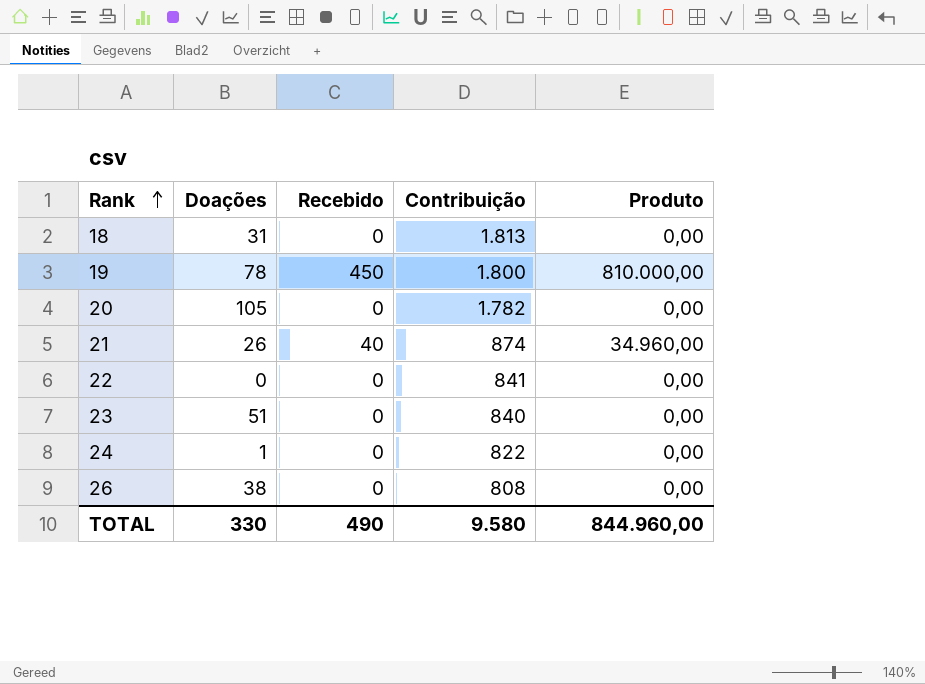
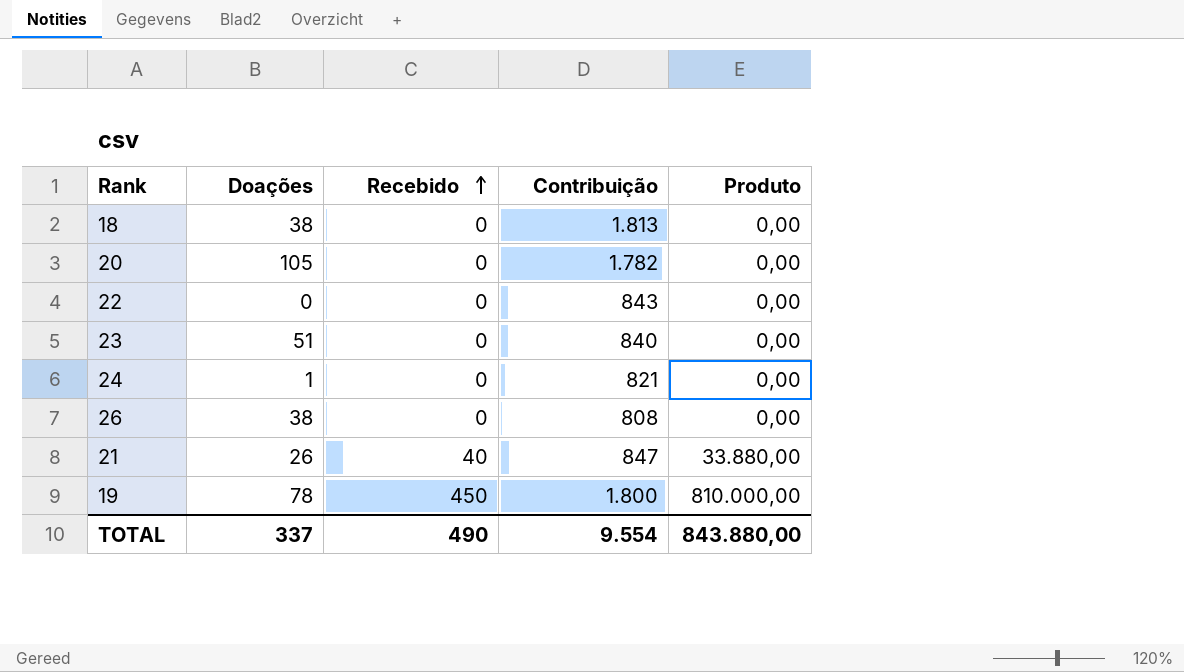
row order: Rank ascending -> Recebido ascending
18 | Doações: 31 -> 38
22 | Contribuição: 841 -> 843
24 | Contribuição: 822 -> 821
21 | Contribuição: 874 -> 847
21 | Produto: 34.960,00 -> 33.880,00
TOTAL | Doações: 330 -> 337
TOTAL | Contribuição: 9.580 -> 9.554
TOTAL | Produto: 844.960,00 -> 843.880,00

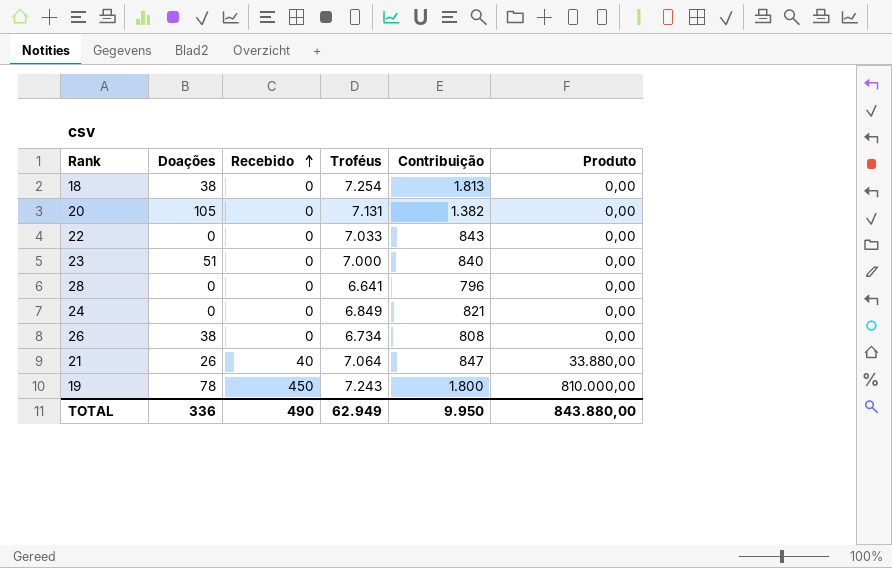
column Troféus | position: none -> 4
20 | Contribuição: 1.782 -> 1.382
row 28: none -> 0 | 0 | 6.641 | 796 | 0,00
24 | Doações: 1 -> 0
TOTAL | Doações: 337 -> 336
TOTAL | Contribuição: 9.554 -> 9.950

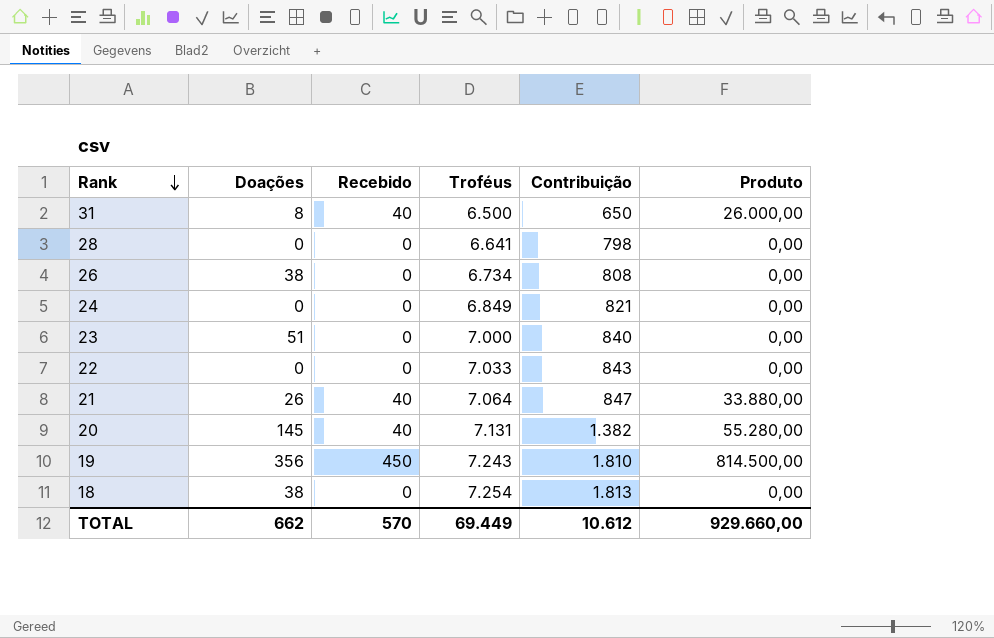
row order: Recebido ascending -> Rank descending
row 31: none -> 8 | 40 | 6.500 | 650 | 26.000,00
28 | Contribuição: 796 -> 798
20 | Doações: 105 -> 145
20 | Recebido: 0 -> 40
20 | Produto: 0,00 -> 55.280,00
19 | Doações: 78 -> 356
19 | Contribuição: 1.800 -> 1.810
19 | Produto: 810.000,00 -> 814.500,00
TOTAL | Doações: 336 -> 662
TOTAL | Recebido: 490 -> 570
TOTAL | Troféus: 62.949 -> 69.449
TOTAL | Contribuição: 9.950 -> 10.612
TOTAL | Produto: 843.880,00 -> 929.660,00

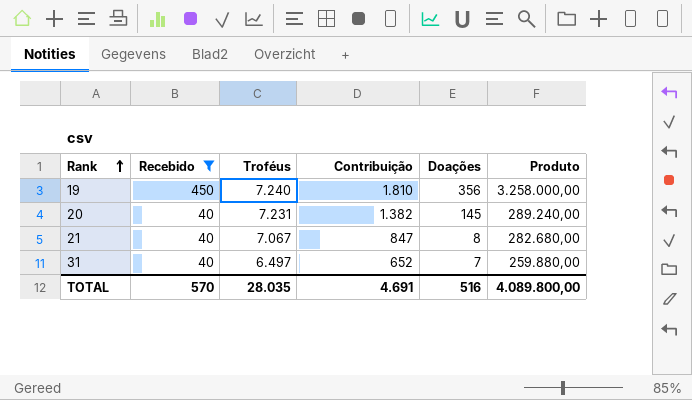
filter: none -> Recebido != 0
row order: Rank descending -> Rank ascending
column Doações | position: 2 -> 5
column Produto | formula: [Recebido] * [Contribuição] -> [Recebido] * [Troféus]
19 | Troféus: 7.243 -> 7.240
20 | Troféus: 7.131 -> 7.231
21 | Troféus: 7.064 -> 7.067
21 | Doações: 26 -> 8
31 | Troféus: 6.500 -> 6.497
31 | Contribuição: 650 -> 652
31 | Doações: 8 -> 7
TOTAL | Troféus: 69.449 -> 28.035
TOTAL | Contribuição: 10.612 -> 4.691
TOTAL | Doações: 662 -> 516
TOTAL | Produto: 929.660,00 -> 4.089.800,00

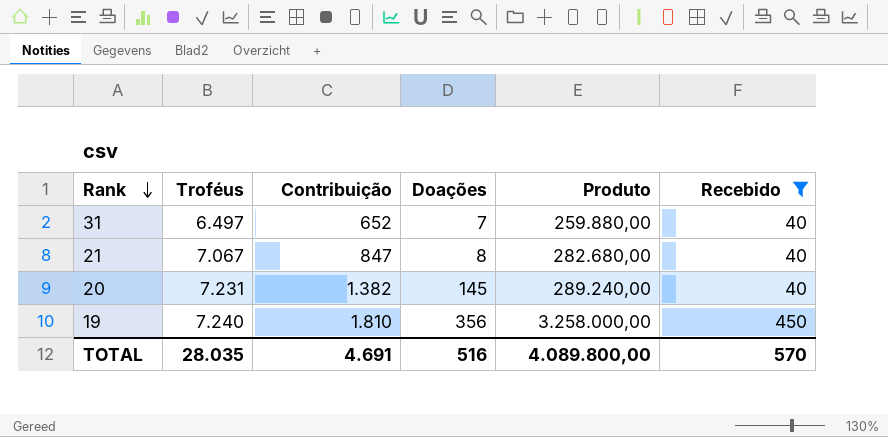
row order: Rank ascending -> Rank descending
column Recebido | position: 2 -> 6

